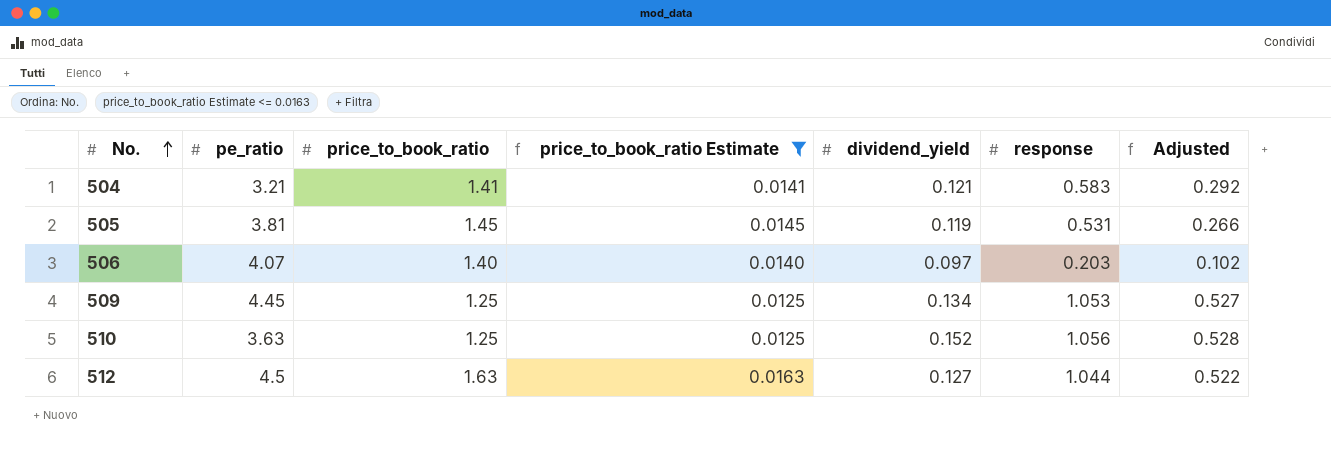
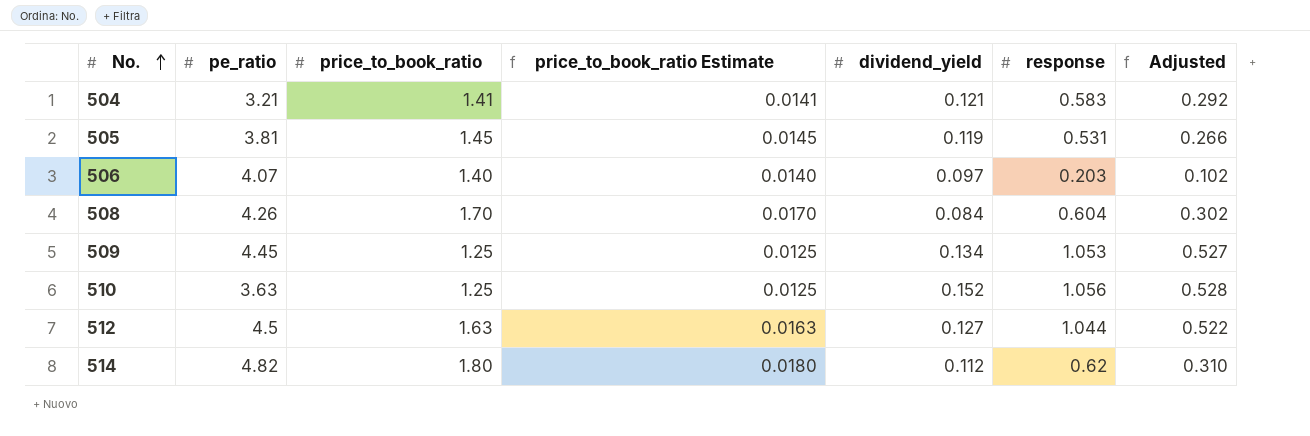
filter: price_to_book_ratio Estimate <= 0.0163 -> none

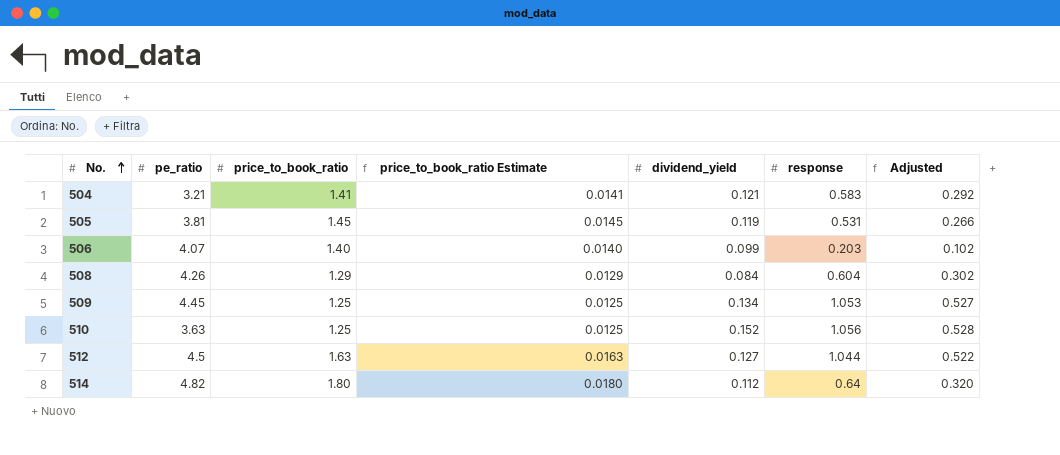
506 | dividend_yield: 0.097 -> 0.099
508 | price_to_book_ratio: 1.70 -> 1.29
508 | price_to_book_ratio Estimate: 0.0170 -> 0.0129
514 | response: 0.62 -> 0.64
514 | Adjusted: 0.310 -> 0.320

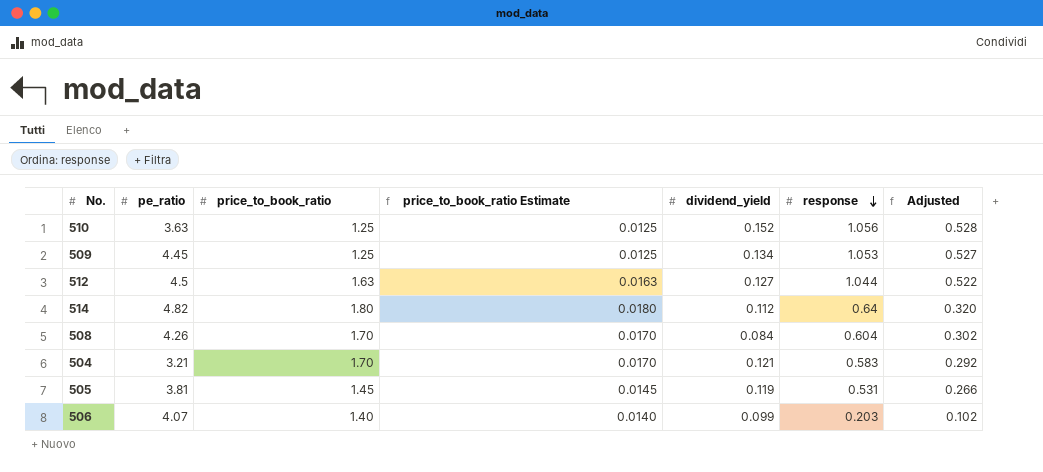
row order: No. ascending -> response descending
508 | price_to_book_ratio: 1.29 -> 1.70
508 | price_to_book_ratio Estimate: 0.0129 -> 0.0170
504 | price_to_book_ratio: 1.41 -> 1.70
504 | price_to_book_ratio Estimate: 0.0141 -> 0.0170

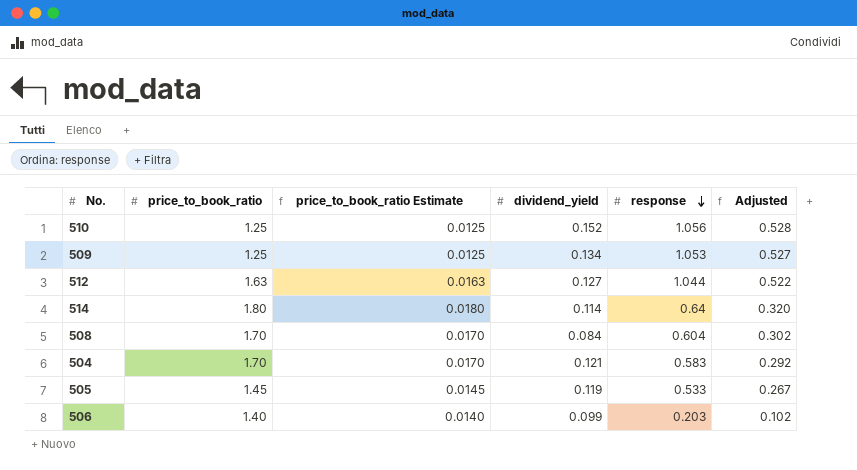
column pe_ratio | position: 2 -> none
514 | dividend_yield: 0.112 -> 0.114
505 | response: 0.531 -> 0.533
505 | Adjusted: 0.266 -> 0.267

